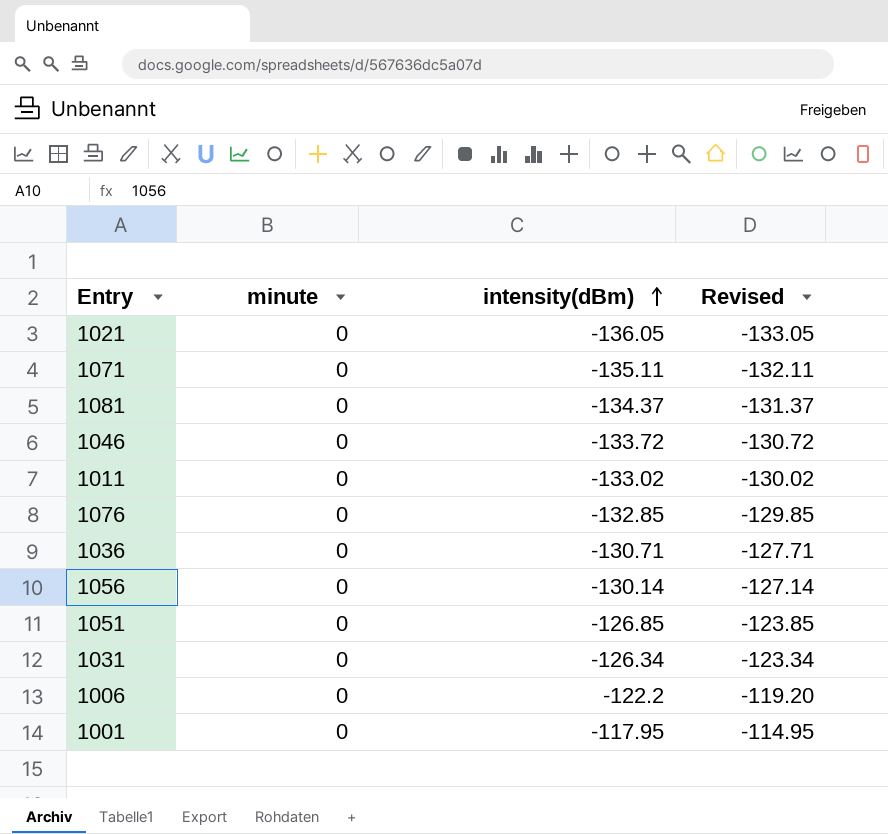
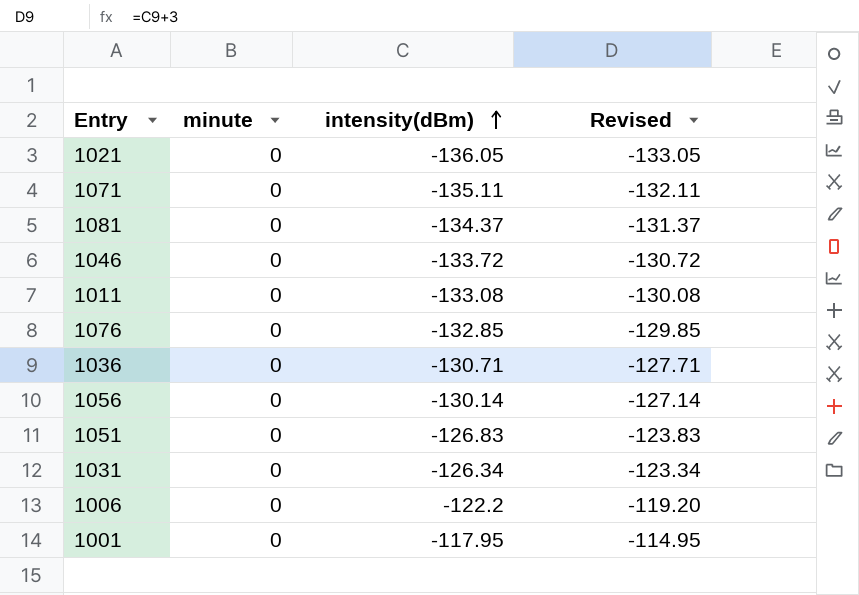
1011 | intensity(dBm): -133.02 -> -133.08
1011 | Revised: -130.02 -> -130.08
1051 | intensity(dBm): -126.85 -> -126.83
1051 | Revised: -123.85 -> -123.83

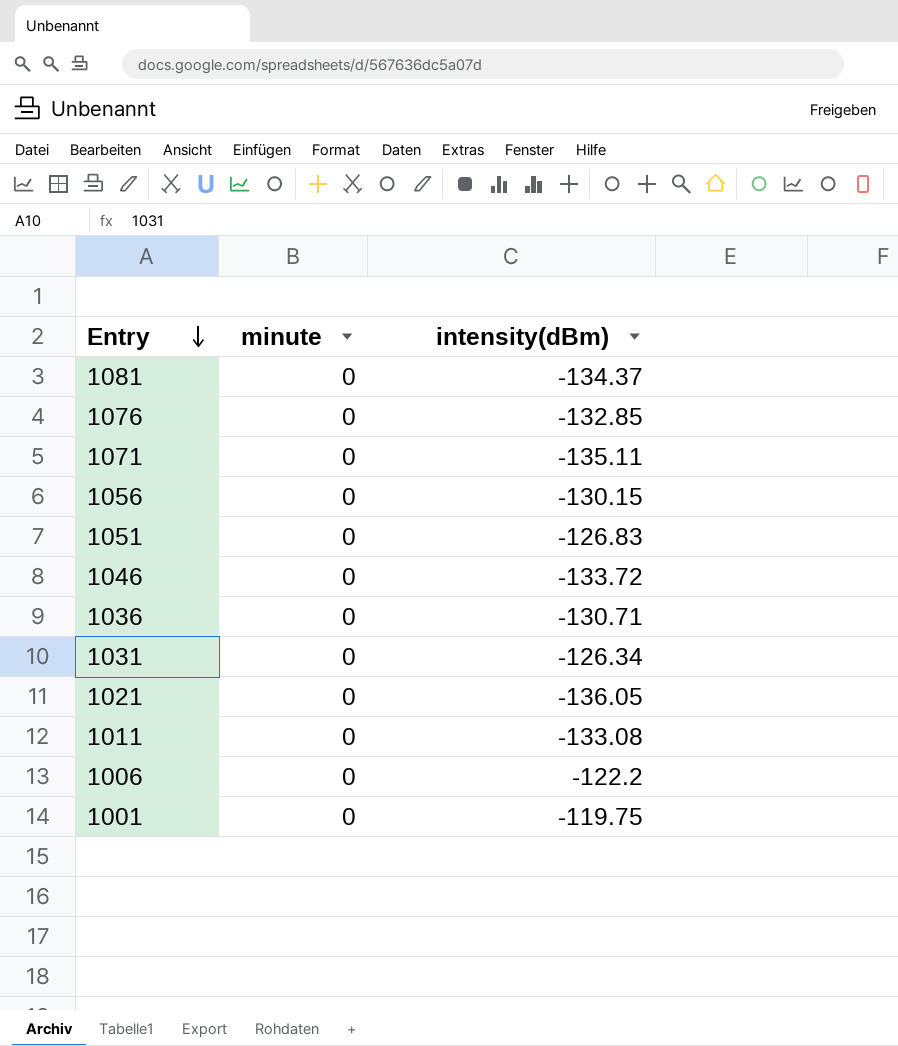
row order: intensity(dBm) ascending -> Entry descending
column Revised | formula: [intensity(dBm)] + 3 -> none
1056 | intensity(dBm): -130.14 -> -130.15
1001 | intensity(dBm): -117.95 -> -119.75

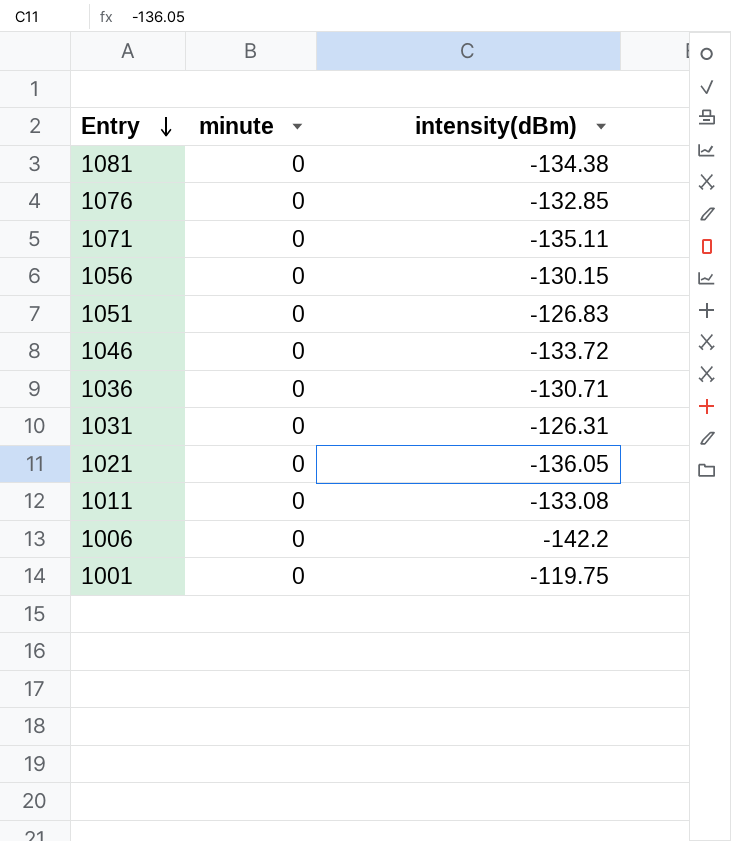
1081 | intensity(dBm): -134.37 -> -134.38
1031 | intensity(dBm): -126.34 -> -126.31
1006 | intensity(dBm): -122.2 -> -142.2

